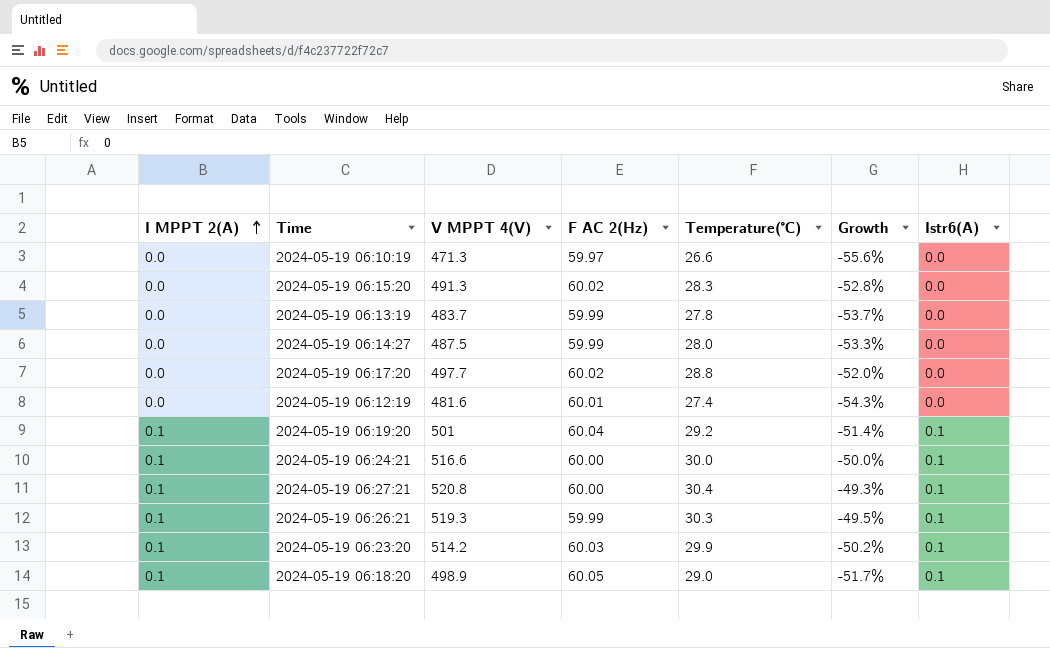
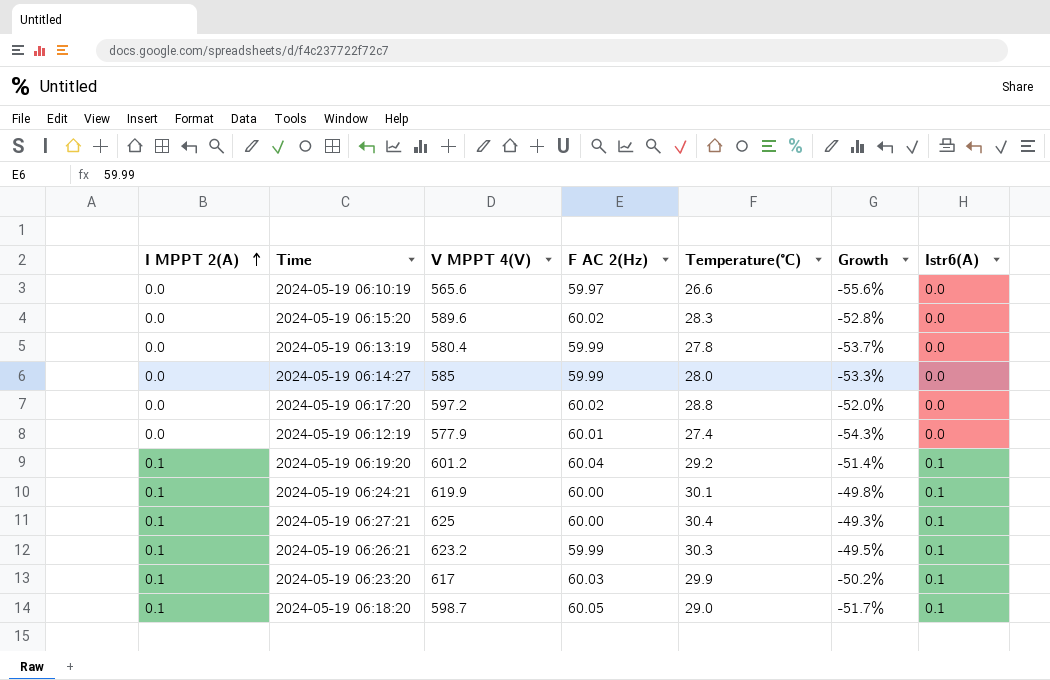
2024-05-19 06:10:19 | V MPPT 4(V): 471.3 -> 565.6
2024-05-19 06:15:20 | V MPPT 4(V): 491.3 -> 589.6
2024-05-19 06:13:19 | V MPPT 4(V): 483.7 -> 580.4
2024-05-19 06:14:27 | V MPPT 4(V): 487.5 -> 585
2024-05-19 06:17:20 | V MPPT 4(V): 497.7 -> 597.2
2024-05-19 06:12:19 | V MPPT 4(V): 481.6 -> 577.9
2024-05-19 06:19:20 | V MPPT 4(V): 501 -> 601.2
2024-05-19 06:24:21 | V MPPT 4(V): 516.6 -> 619.9
2024-05-19 06:24:21 | Temperature(℃): 30.0 -> 30.1
2024-05-19 06:24:21 | Growth: -50.0% -> -49.8%
2024-05-19 06:27:21 | V MPPT 4(V): 520.8 -> 625
2024-05-19 06:26:21 | V MPPT 4(V): 519.3 -> 623.2
2024-05-19 06:23:20 | V MPPT 4(V): 514.2 -> 617
2024-05-19 06:18:20 | V MPPT 4(V): 498.9 -> 598.7

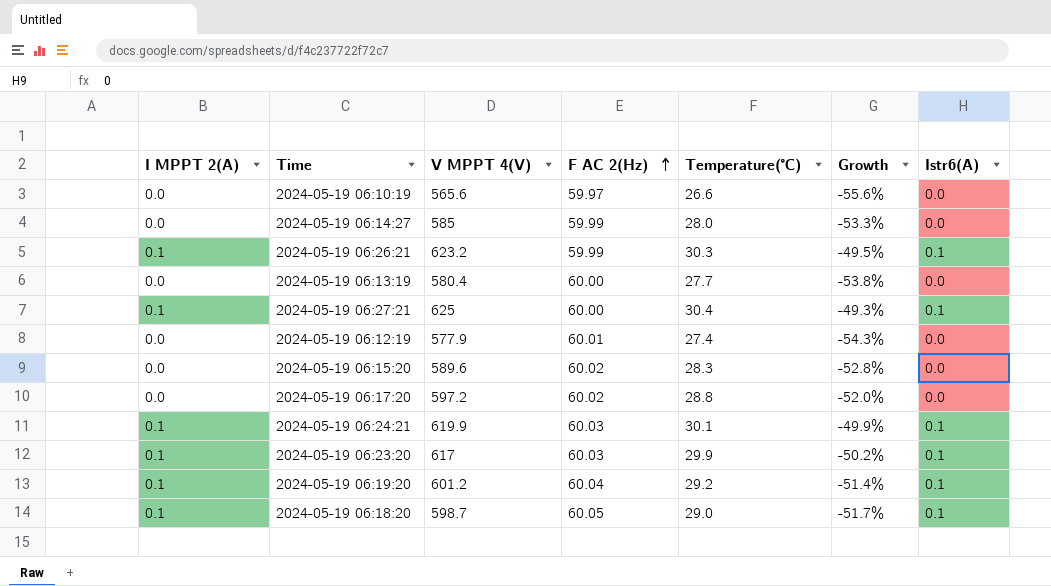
row order: I MPPT 2(A) ascending -> F AC 2(Hz) ascending
2024-05-19 06:13:19 | F AC 2(Hz): 59.99 -> 60.00
2024-05-19 06:13:19 | Temperature(℃): 27.8 -> 27.7
2024-05-19 06:13:19 | Growth: -53.7% -> -53.8%
2024-05-19 06:24:21 | F AC 2(Hz): 60.00 -> 60.03
2024-05-19 06:24:21 | Growth: -49.8% -> -49.9%

